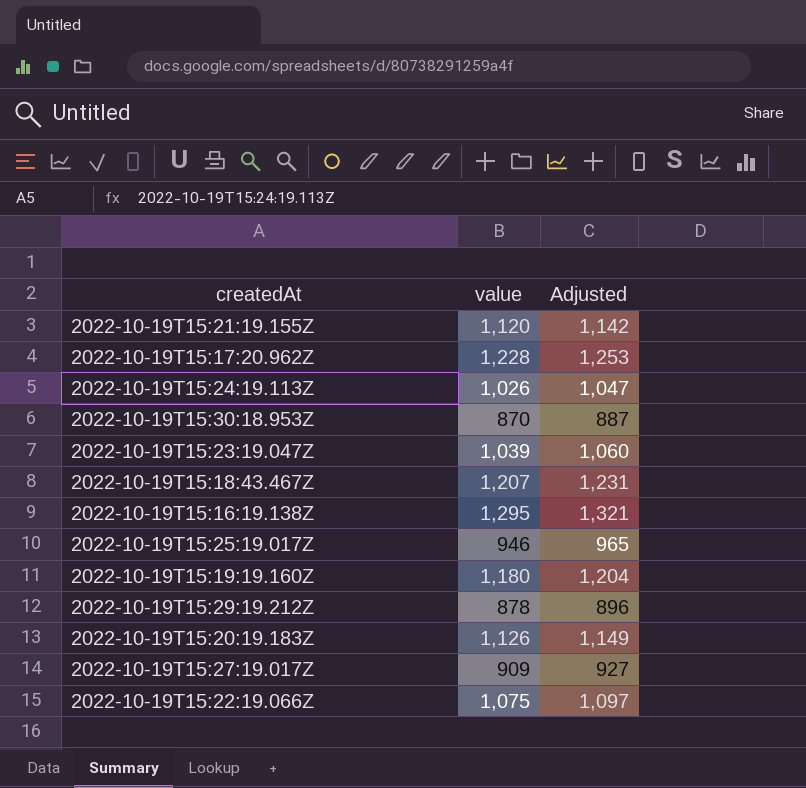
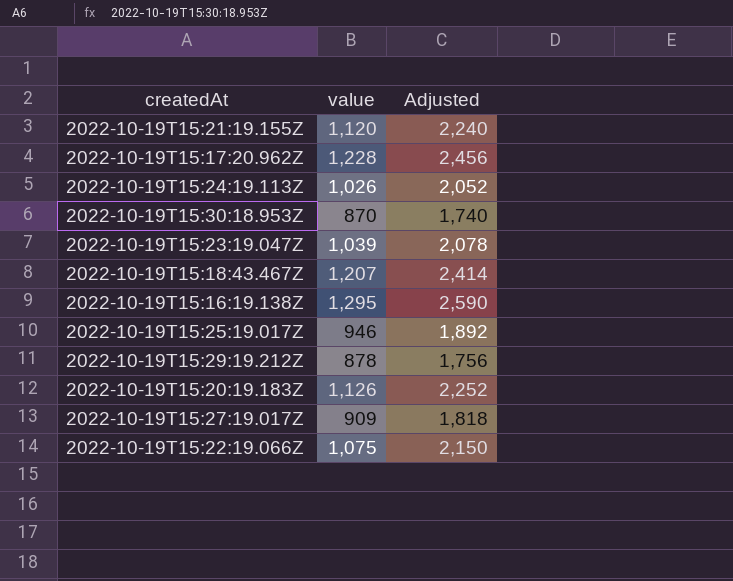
column Adjusted | formula: [value] * 1.02 -> [value] * 2
row 2022-10-19T15:19:19.160Z: 1,180 | 1,204 -> none

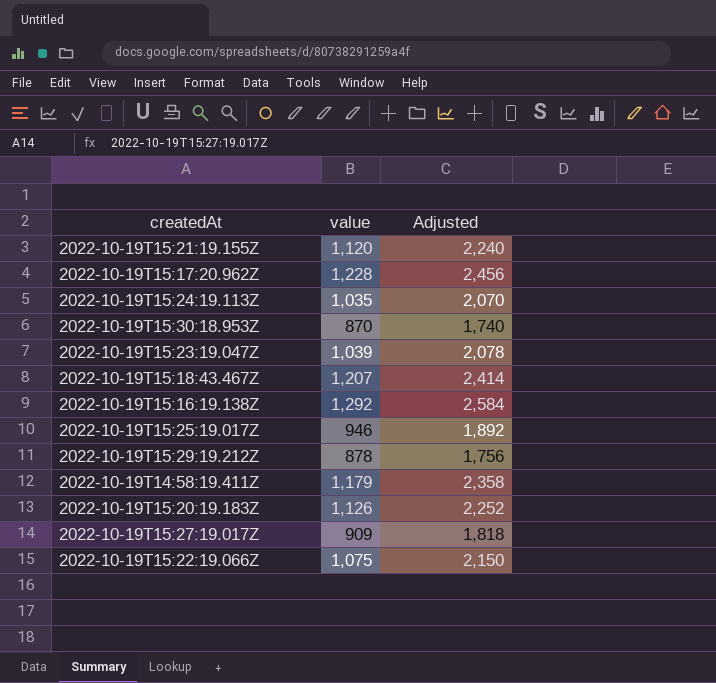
2022-10-19T15:24:19.113Z | value: 1,026 -> 1,035
2022-10-19T15:24:19.113Z | Adjusted: 2,052 -> 2,070
2022-10-19T15:16:19.138Z | value: 1,295 -> 1,292
2022-10-19T15:16:19.138Z | Adjusted: 2,590 -> 2,584
row 2022-10-19T14:58:19.411Z: none -> 1,179 | 2,358

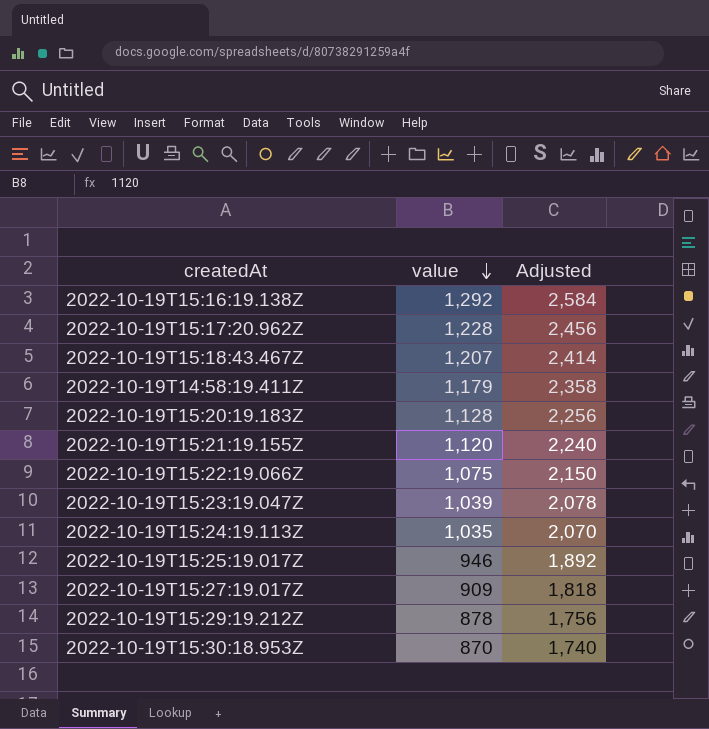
row order: none -> value descending
2022-10-19T15:20:19.183Z | value: 1,126 -> 1,128
2022-10-19T15:20:19.183Z | Adjusted: 2,252 -> 2,256

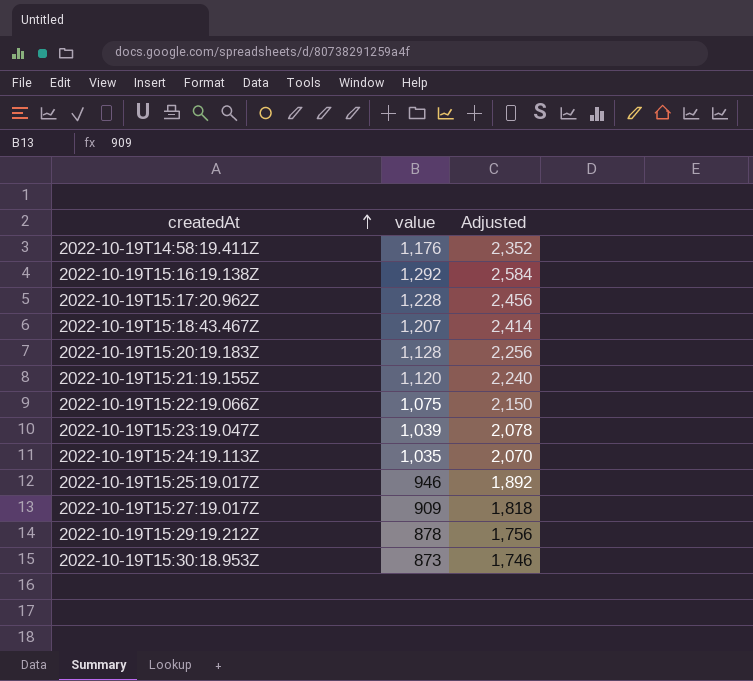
row order: value descending -> createdAt ascending
2022-10-19T14:58:19.411Z | value: 1,179 -> 1,176
2022-10-19T14:58:19.411Z | Adjusted: 2,358 -> 2,352
2022-10-19T15:30:18.953Z | value: 870 -> 873
2022-10-19T15:30:18.953Z | Adjusted: 1,740 -> 1,746

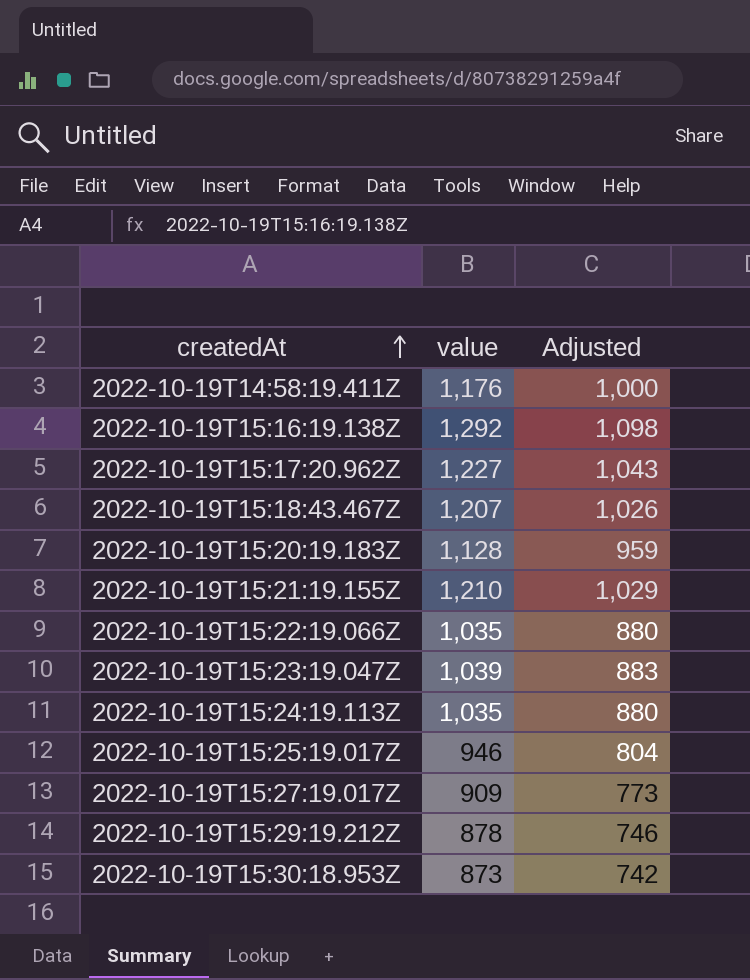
column Adjusted | formula: [value] * 2 -> [value] * 0.85
2022-10-19T15:17:20.962Z | value: 1,228 -> 1,227
2022-10-19T15:21:19.155Z | value: 1,120 -> 1,210
2022-10-19T15:22:19.066Z | value: 1,075 -> 1,035

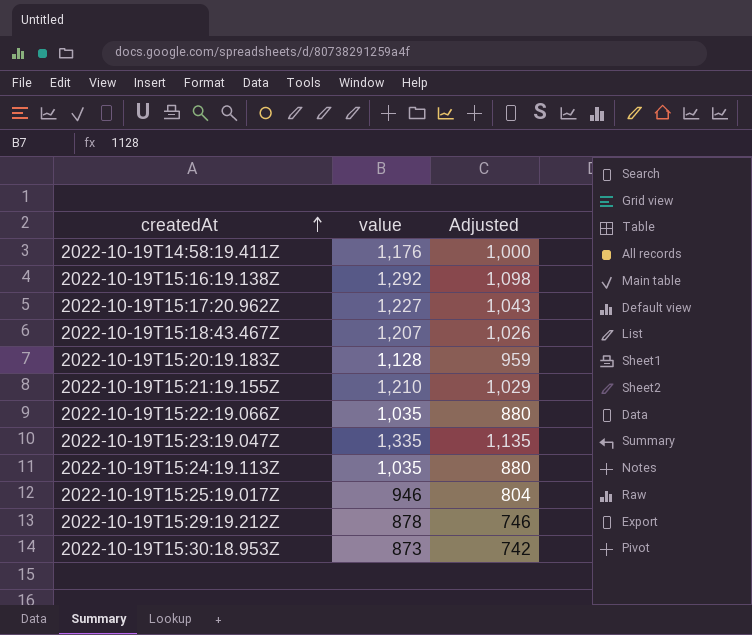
row 2022-10-19T15:27:19.017Z: 909 | 773 -> none
2022-10-19T15:23:19.047Z | value: 1,039 -> 1,335
2022-10-19T15:23:19.047Z | Adjusted: 883 -> 1,135

